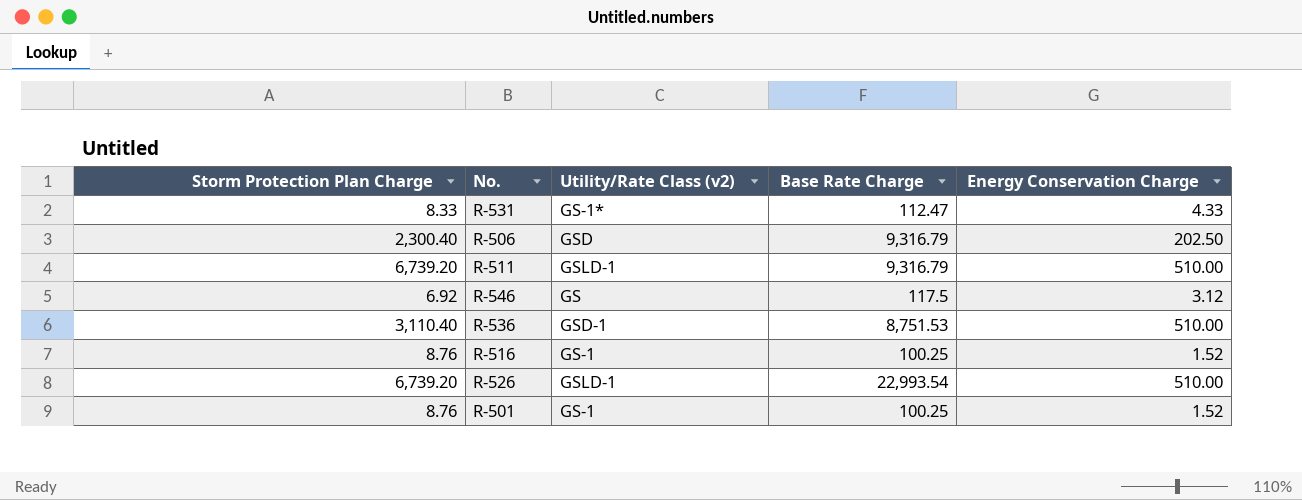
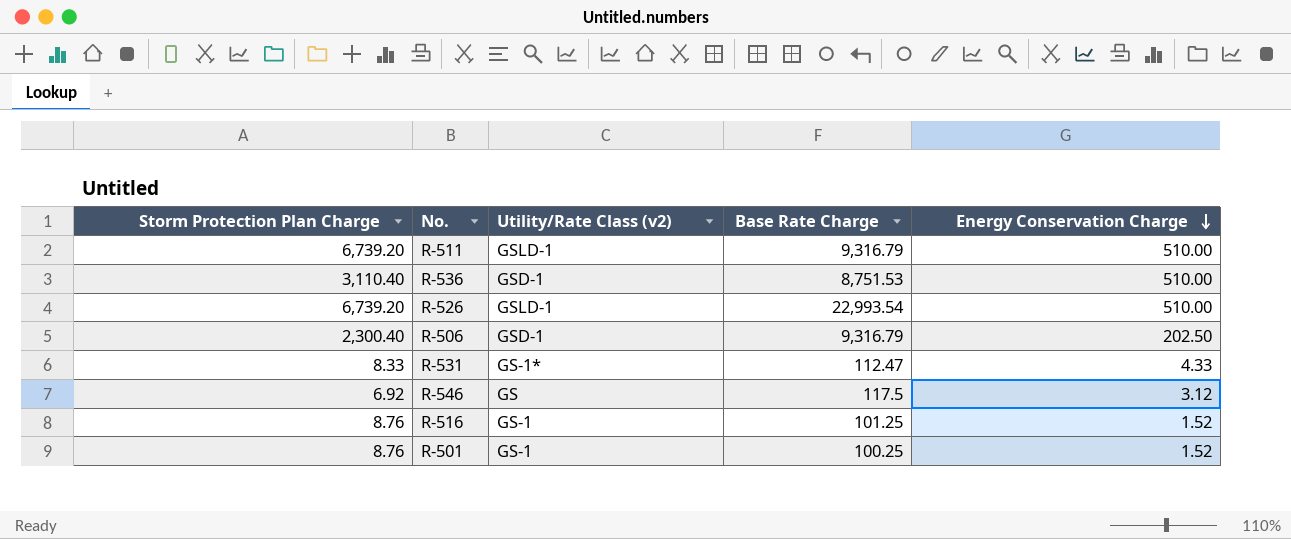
row order: none -> Energy Conservation Charge descending
R-506 | Utility/Rate Class (v2): GSD -> GSD-1
R-516 | Base Rate Charge: 100.25 -> 101.25

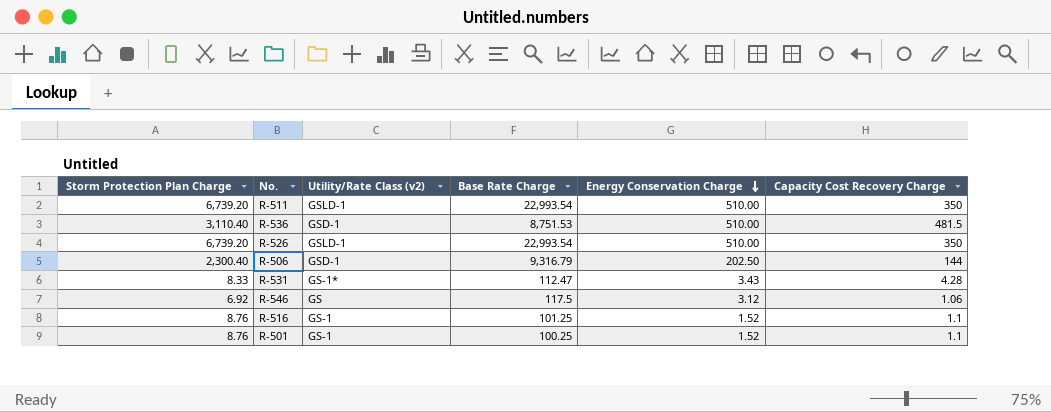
column Capacity Cost Recovery Charge | position: none -> 6
R-511 | Base Rate Charge: 9,316.79 -> 22,993.54
R-531 | Energy Conservation Charge: 4.33 -> 3.43

